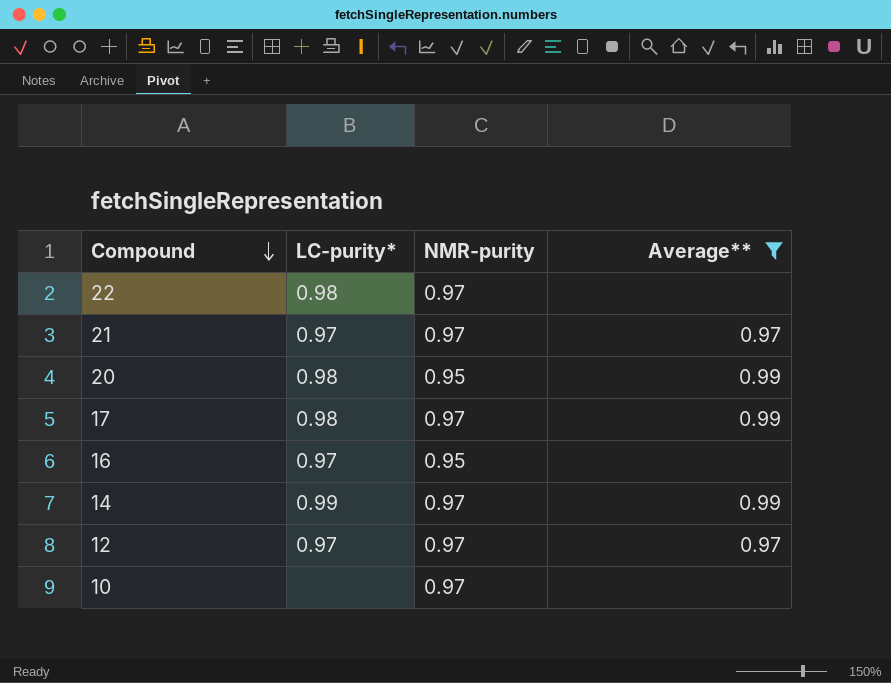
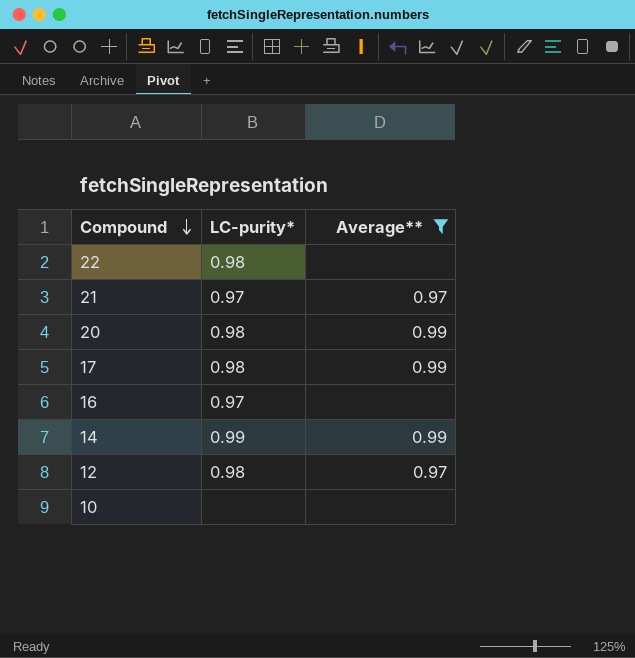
column NMR-purity | position: 3 -> none
12 | LC-purity*: 0.97 -> 0.98

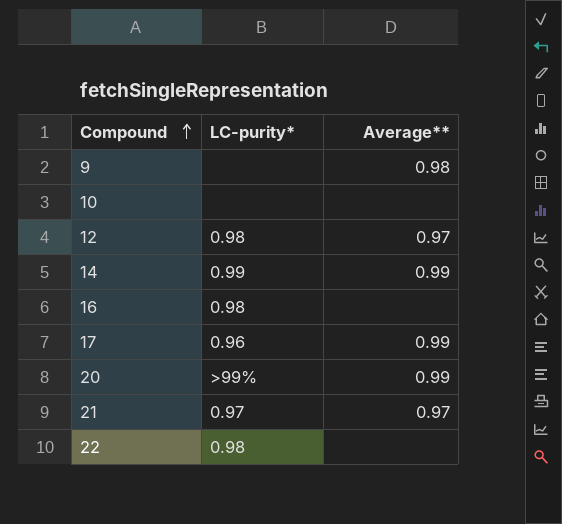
filter: Average** != 0.98 -> none
row order: Compound descending -> Compound ascending
16 | LC-purity*: 0.97 -> 0.98
17 | LC-purity*: 0.98 -> 0.96
20 | LC-purity*: 0.98 -> >99%

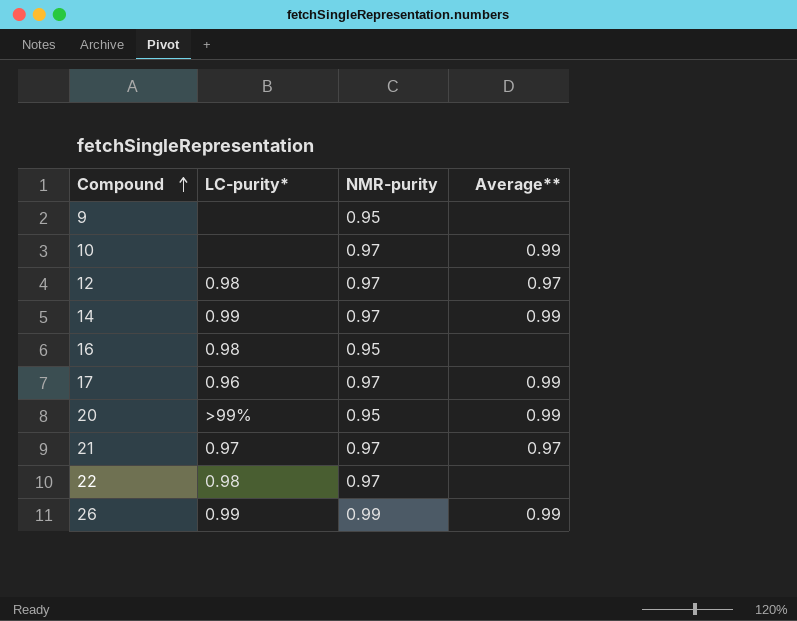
column NMR-purity | position: none -> 3
9 | Average**: 0.98 -> none
10 | Average**: none -> 0.99
row 26: none -> 0.99 | 0.99 | 0.99

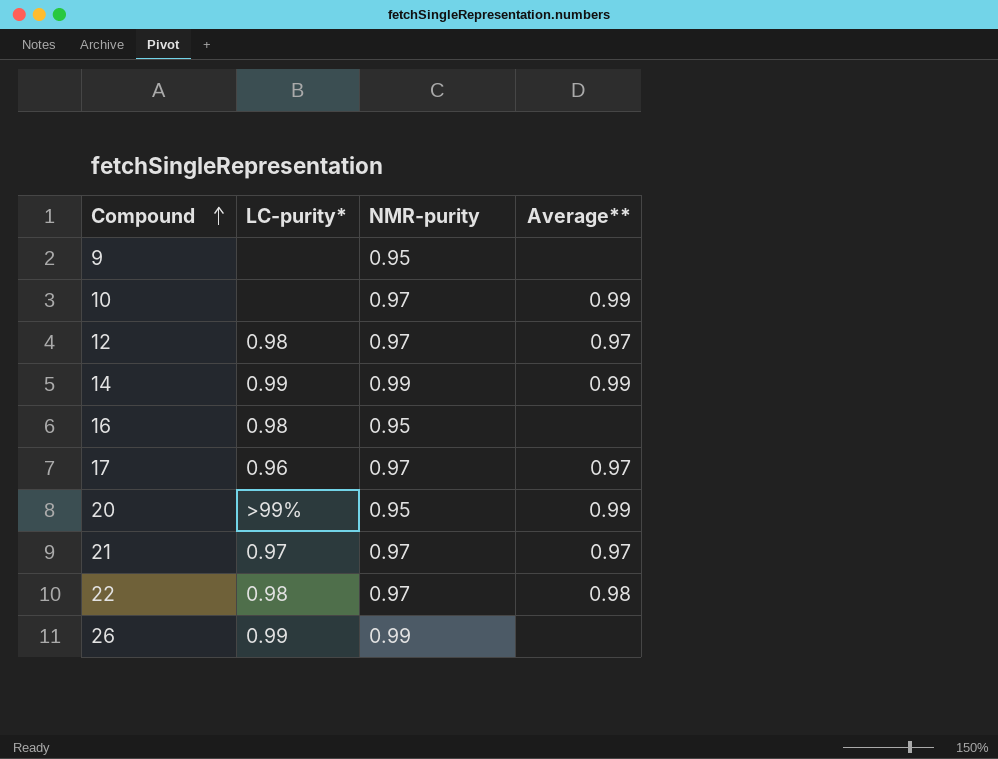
14 | NMR-purity: 0.97 -> 0.99
17 | Average**: 0.99 -> 0.97
22 | Average**: none -> 0.98
26 | Average**: 0.99 -> none

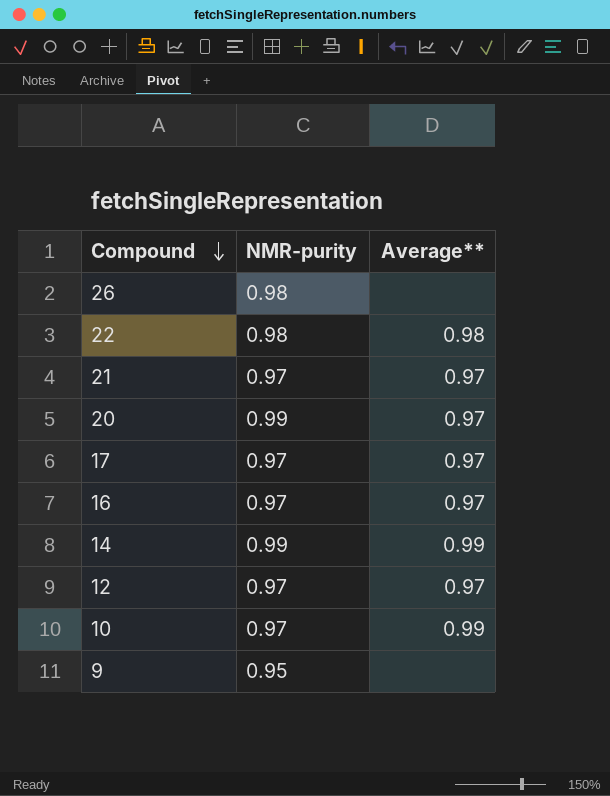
row order: Compound ascending -> Compound descending
column LC-purity* | position: 2 -> none
26 | NMR-purity: 0.99 -> 0.98
22 | NMR-purity: 0.97 -> 0.98
20 | NMR-purity: 0.95 -> 0.99
20 | Average**: 0.99 -> 0.97
16 | NMR-purity: 0.95 -> 0.97
16 | Average**: none -> 0.97

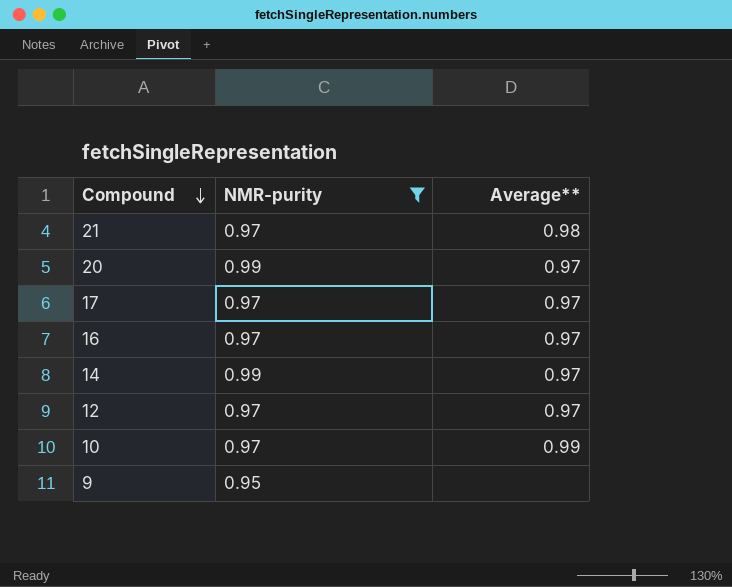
filter: none -> NMR-purity != 0.98
21 | Average**: 0.97 -> 0.98
14 | Average**: 0.99 -> 0.97

